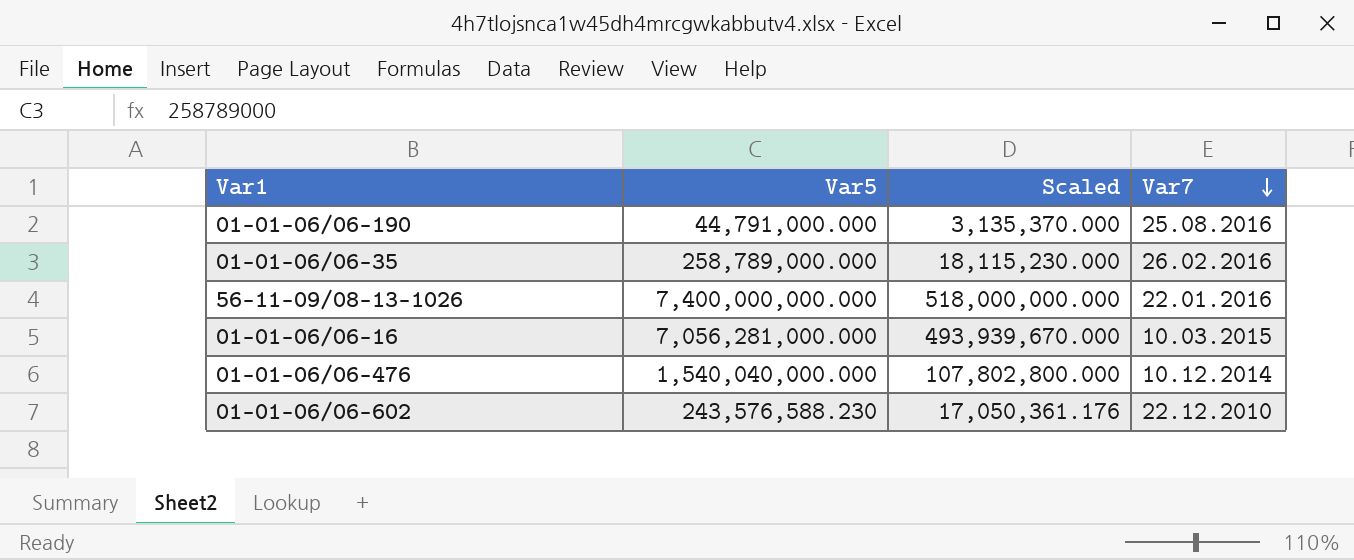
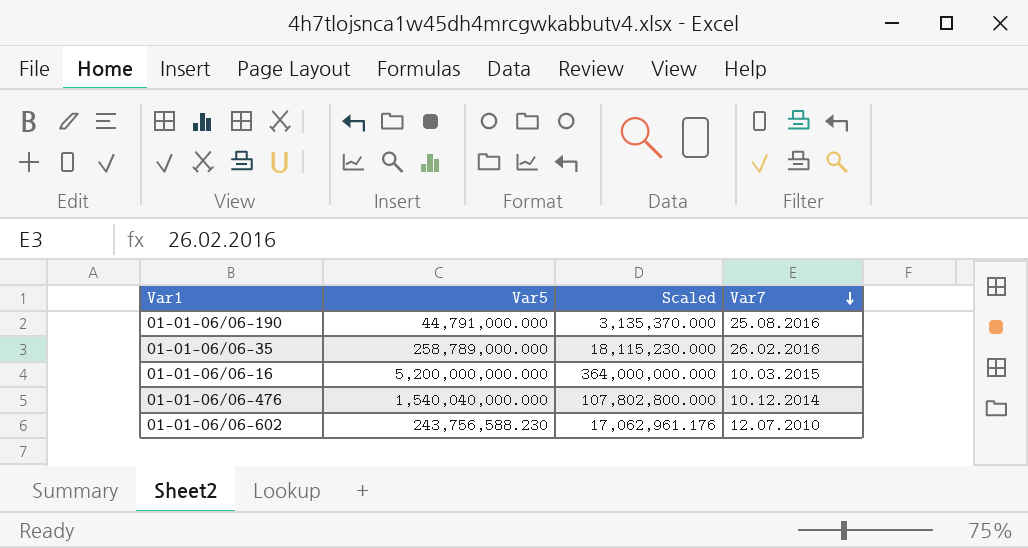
row 56-11-09/08-13-1026: 7,400,000,000.000 | 518,000,000.000 | 22.01.2016 -> none
01-01-06/06-16 | Var5: 7,056,281,000.000 -> 5,200,000,000.000
01-01-06/06-16 | Scaled: 493,939,670.000 -> 364,000,000.000
01-01-06/06-602 | Var5: 243,576,588.230 -> 243,756,588.230
01-01-06/06-602 | Scaled: 17,050,361.176 -> 17,062,961.176
01-01-06/06-602 | Var7: 22.12.2010 -> 12.07.2010

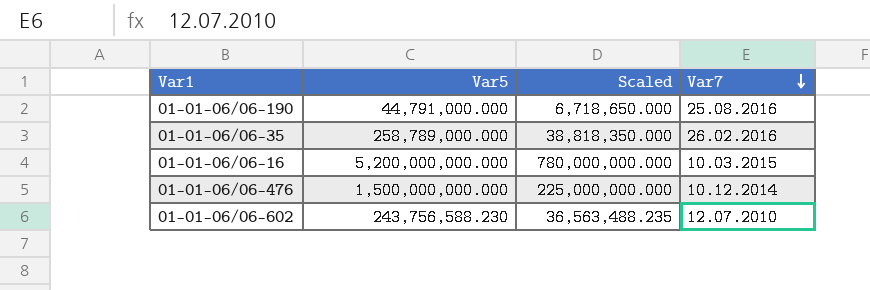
column Scaled | formula: [Var5] * 0.07 -> [Var5] * 0.15
01-01-06/06-476 | Var5: 1,540,040,000.000 -> 1,500,000,000.000

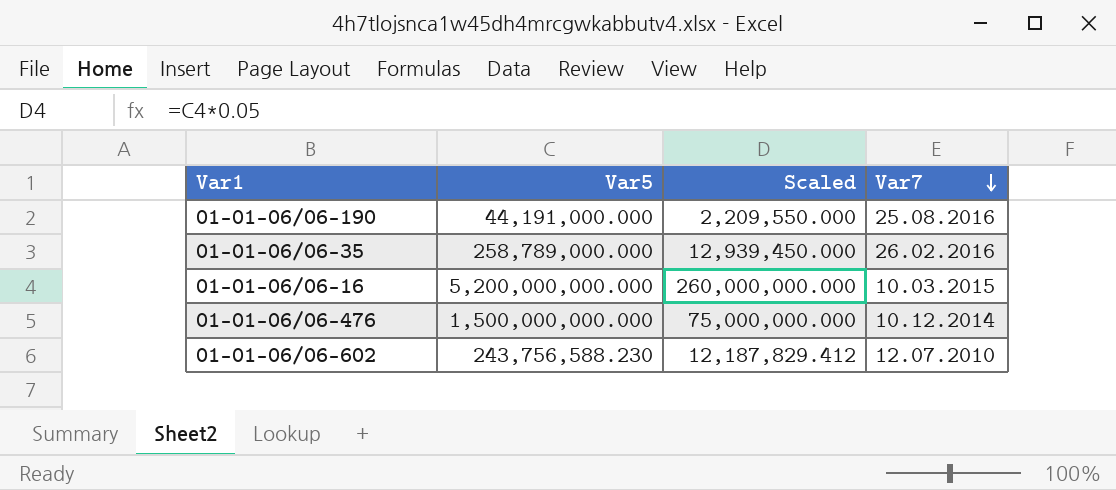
column Scaled | formula: [Var5] * 0.15 -> [Var5] * 0.05
01-01-06/06-190 | Var5: 44,791,000.000 -> 44,191,000.000

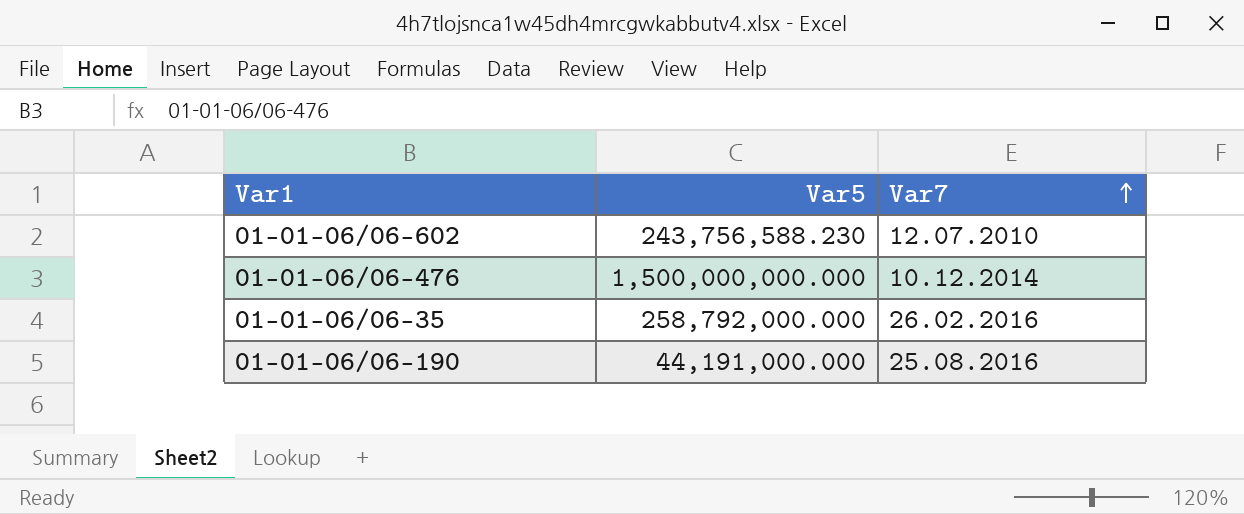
row order: Var7 descending -> Var7 ascending
column Scaled | formula: [Var5] * 0.05 -> none
row 01-01-06/06-16: 5,200,000,000.000 | 260,000,000.000 | 10.03.2015 -> none
01-01-06/06-35 | Var5: 258,789,000.000 -> 258,792,000.000

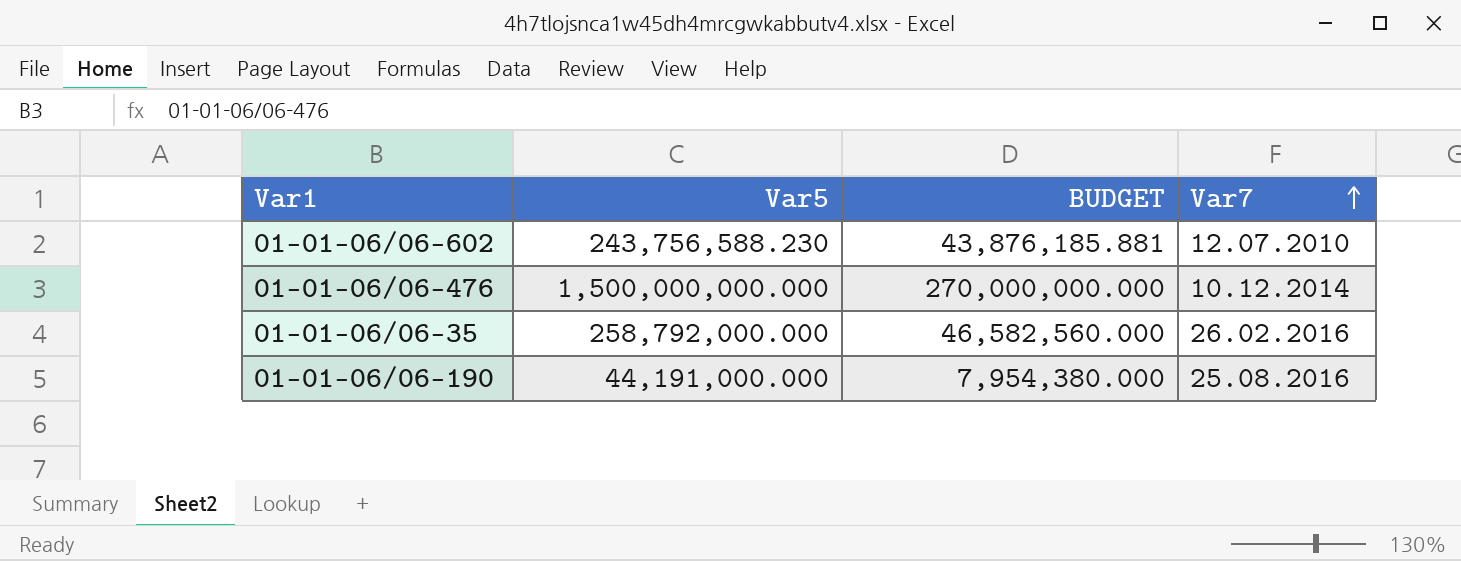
column BUDGET | formula: none -> [Var5] * 0.18

